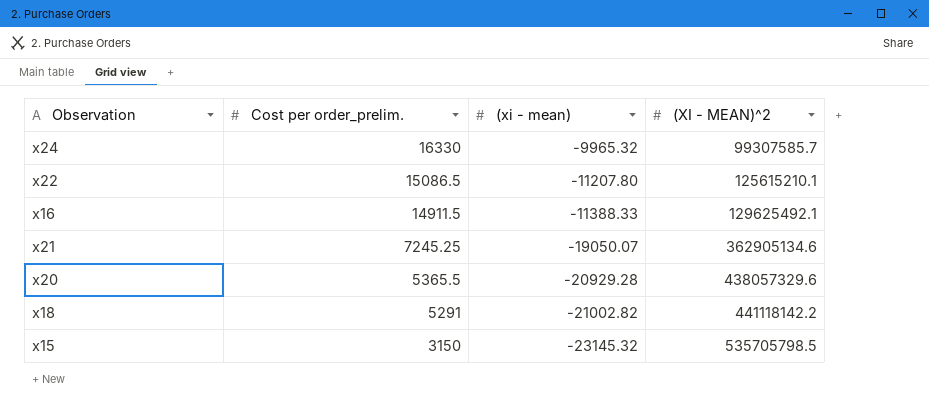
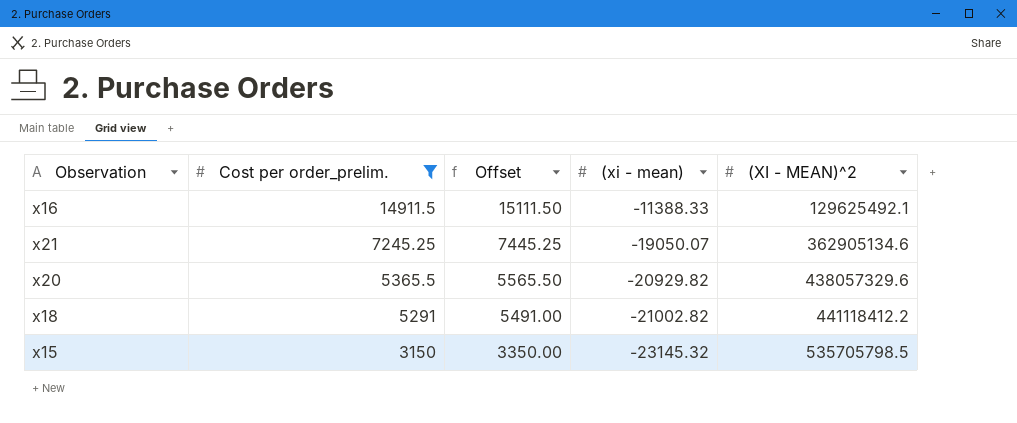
filter: none -> Cost per order_prelim. <= 14911.5
column Offset | formula: none -> [Cost per order_prelim.] + 200
x20 | (xi - mean): -20929.28 -> -20929.82
x18 | (XI - MEAN)^2: 441118142.2 -> 441118412.2

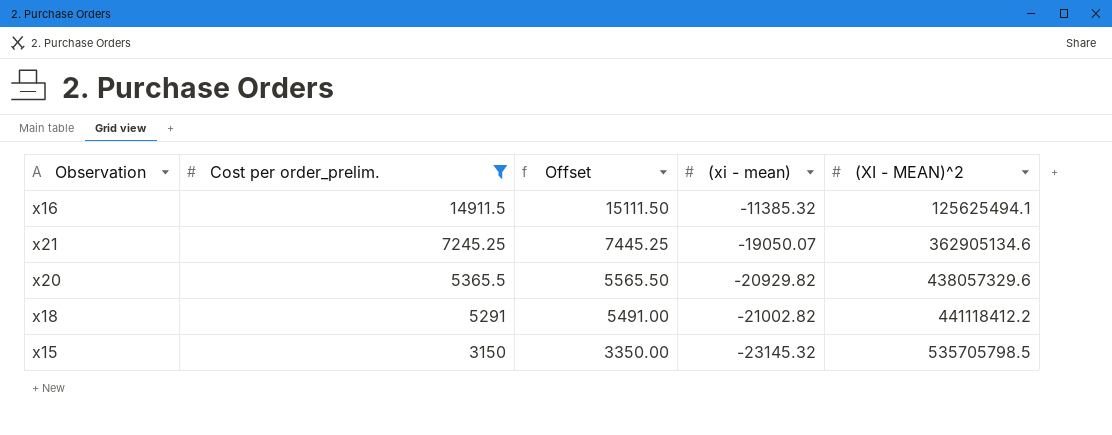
x16 | (xi - mean): -11388.33 -> -11385.32
x16 | (XI - MEAN)^2: 129625492.1 -> 125625494.1

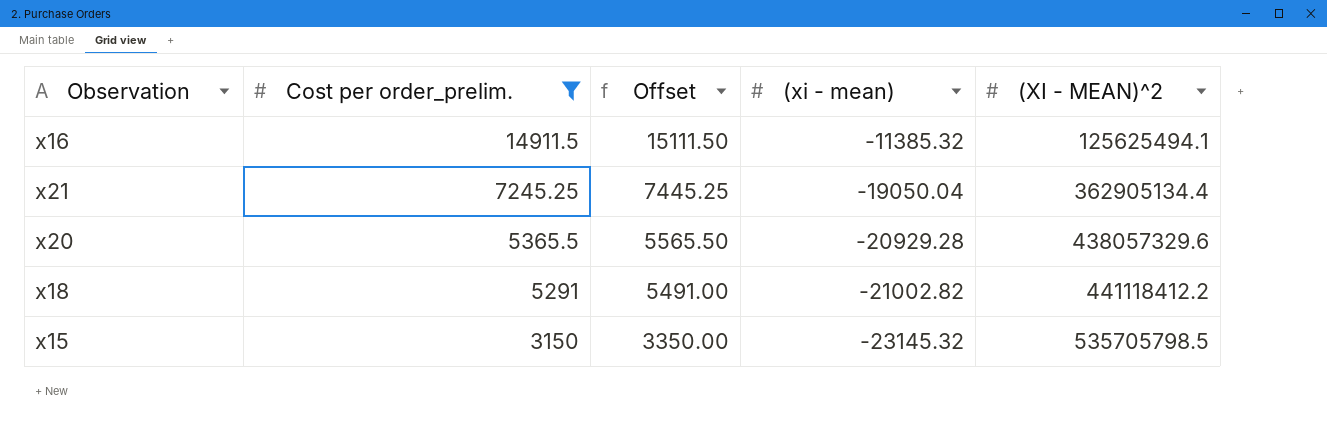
x21 | (xi - mean): -19050.07 -> -19050.04
x21 | (XI - MEAN)^2: 362905134.6 -> 362905134.4
x20 | (xi - mean): -20929.82 -> -20929.28

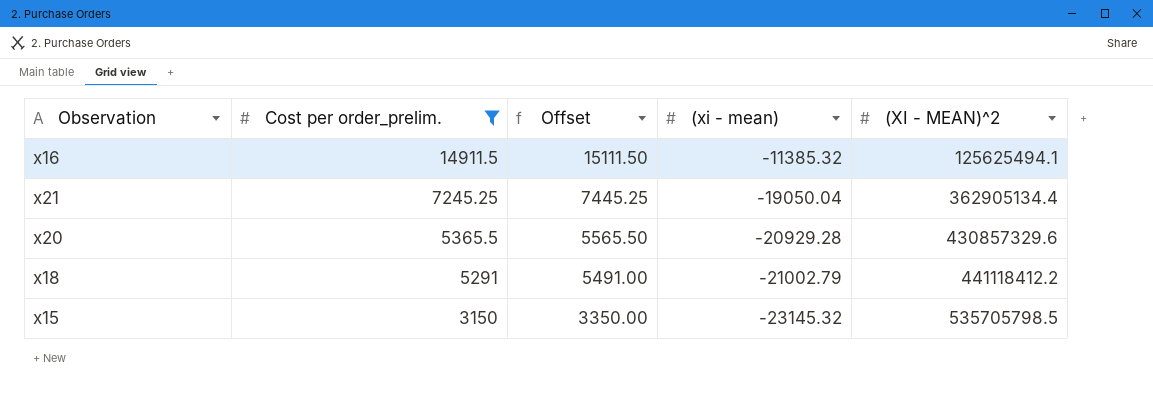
x20 | (XI - MEAN)^2: 438057329.6 -> 430857329.6
x18 | (xi - mean): -21002.82 -> -21002.79

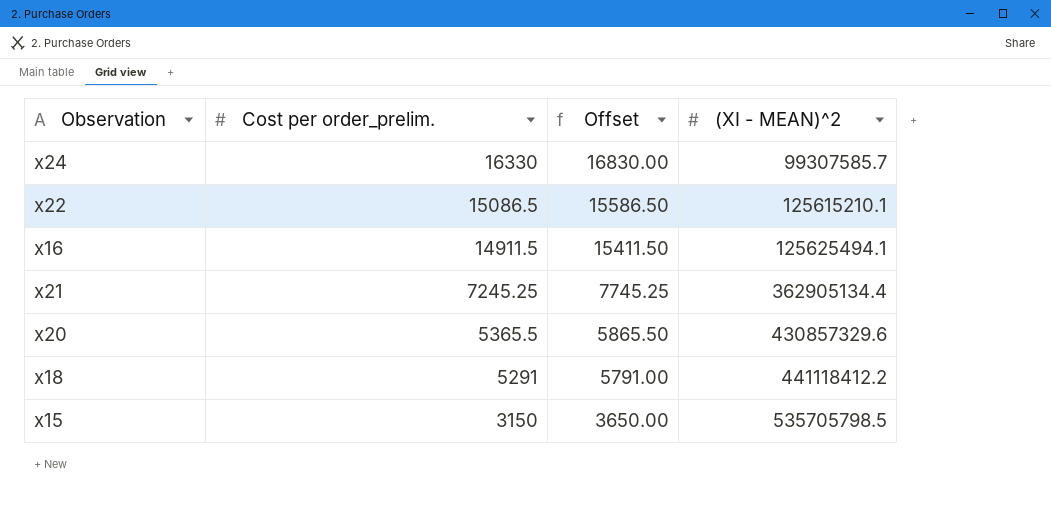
filter: Cost per order_prelim. <= 14911.5 -> none
column (xi - mean) | position: 4 -> none
column Offset | formula: [Cost per order_prelim.] + 200 -> [Cost per order_prelim.] + 500

